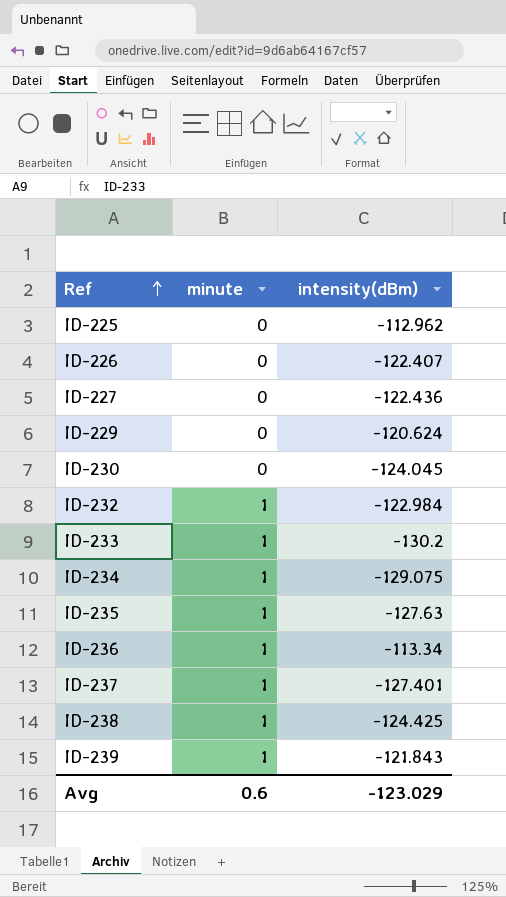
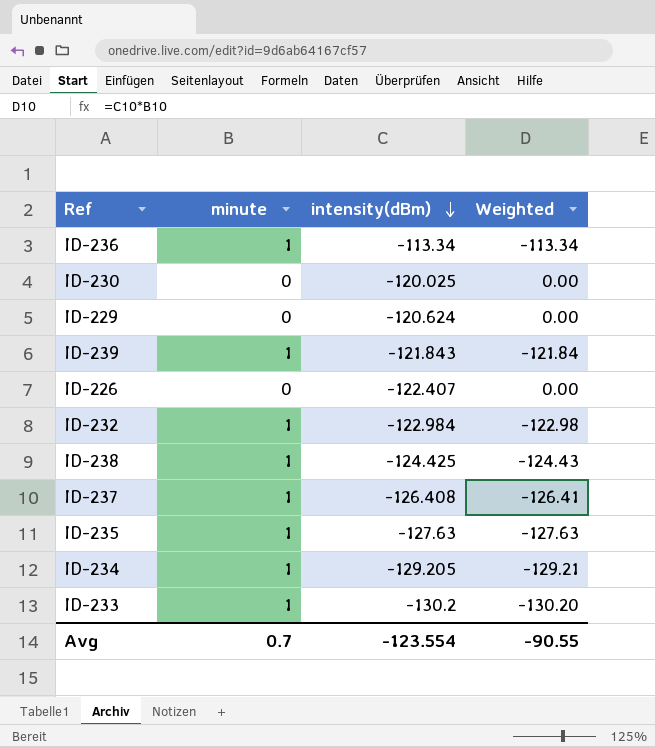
row order: Ref ascending -> intensity(dBm) descending
column Weighted | formula: none -> [minute] * [intensity(dBm)]
row ID-225: 0 | -112.962 -> none
row ID-227: 0 | -122.436 -> none
ID-230 | intensity(dBm): -124.045 -> -120.025
ID-237 | intensity(dBm): -127.401 -> -126.408
ID-234 | intensity(dBm): -129.075 -> -129.205
Avg | minute: 0.6 -> 0.7
Avg | intensity(dBm): -123.029 -> -123.554

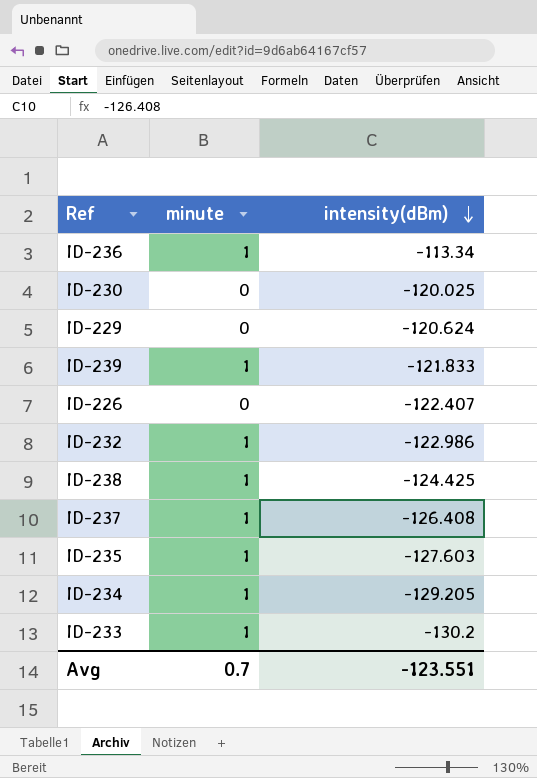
column Weighted | formula: [minute] * [intensity(dBm)] -> none
ID-239 | intensity(dBm): -121.843 -> -121.833
ID-232 | intensity(dBm): -122.984 -> -122.986
ID-235 | intensity(dBm): -127.63 -> -127.603
Avg | intensity(dBm): -123.554 -> -123.551

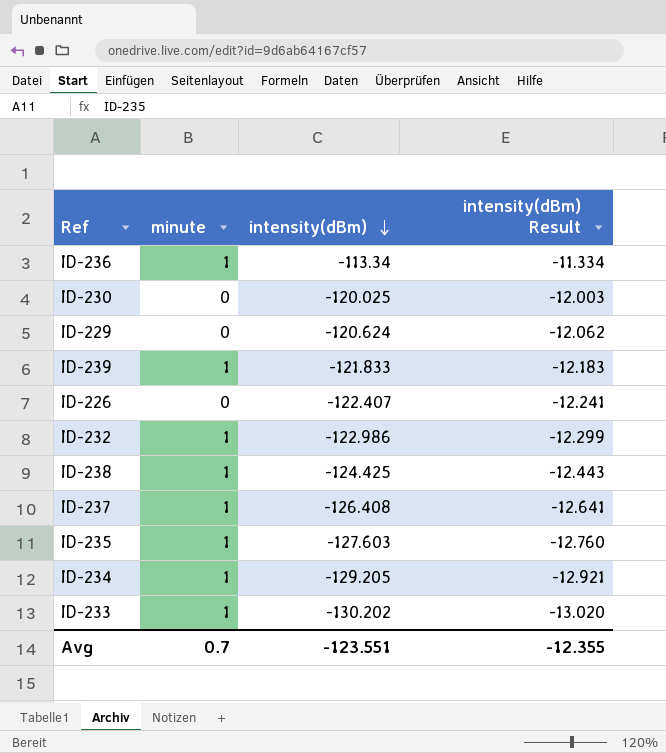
column intensity(dBm) Result | formula: none -> [intensity(dBm)] * 0.1
ID-233 | intensity(dBm): -130.2 -> -130.202

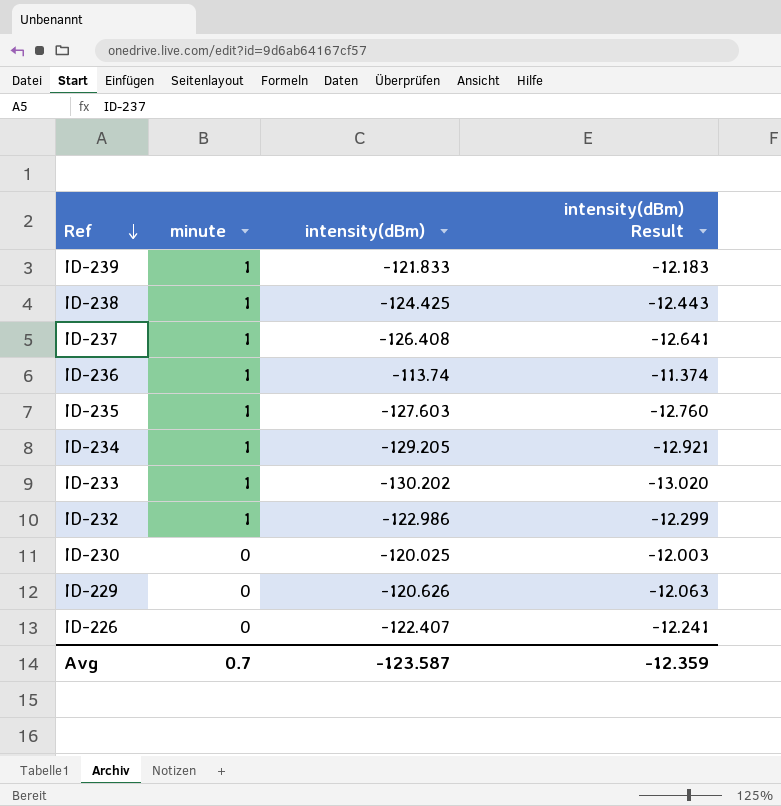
row order: intensity(dBm) descending -> Ref descending
ID-236 | intensity(dBm): -113.34 -> -113.74
ID-236 | intensity(dBm) Result: -11.334 -> -11.374
ID-229 | intensity(dBm): -120.624 -> -120.626
ID-229 | intensity(dBm) Result: -12.062 -> -12.063
Avg | intensity(dBm): -123.551 -> -123.587
Avg | intensity(dBm) Result: -12.355 -> -12.359

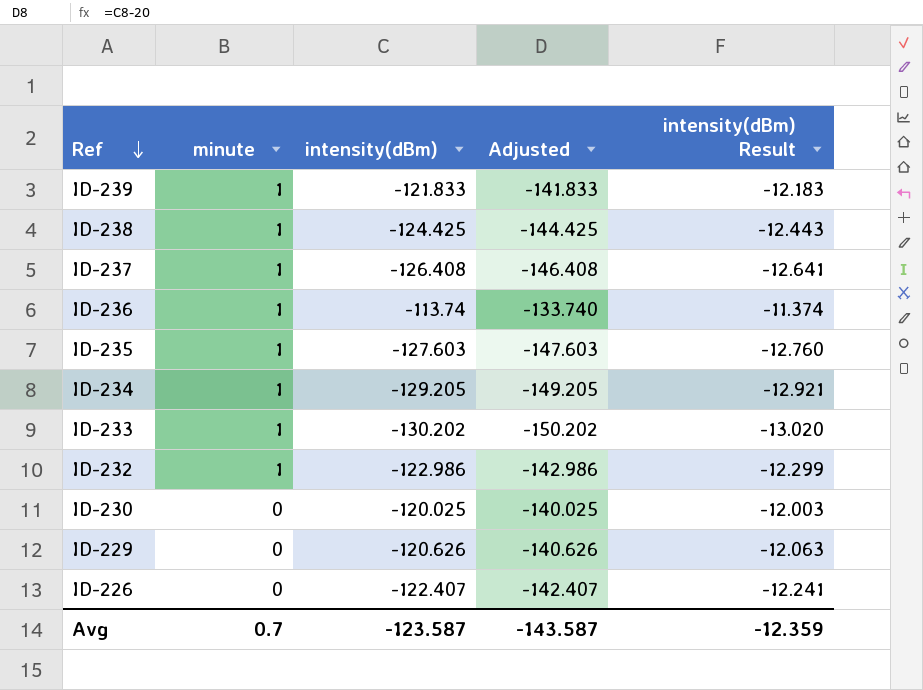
column Adjusted | formula: none -> [intensity(dBm)] - 20

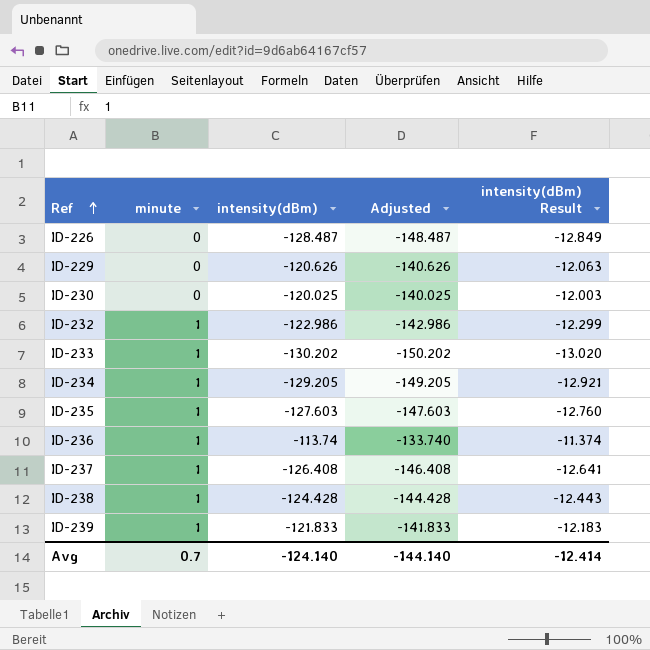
row order: Ref descending -> Ref ascending
ID-226 | intensity(dBm): -122.407 -> -128.487
ID-226 | Adjusted: -142.407 -> -148.487
ID-226 | intensity(dBm) Result: -12.241 -> -12.849
ID-238 | intensity(dBm): -124.425 -> -124.428
ID-238 | Adjusted: -144.425 -> -144.428
Avg | intensity(dBm): -123.587 -> -124.140
Avg | Adjusted: -143.587 -> -144.140
Avg | intensity(dBm) Result: -12.359 -> -12.414

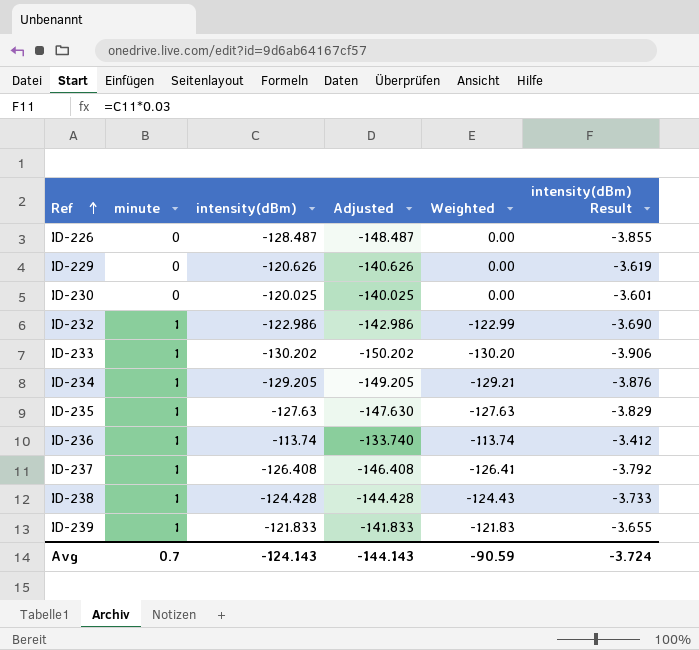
column Weighted | formula: none -> [minute] * [intensity(dBm)]
column intensity(dBm) Result | formula: [intensity(dBm)] * 0.1 -> [intensity(dBm)] * 0.03
ID-235 | intensity(dBm): -127.603 -> -127.63
ID-235 | Adjusted: -147.603 -> -147.630
Avg | intensity(dBm): -124.140 -> -124.143
Avg | Adjusted: -144.140 -> -144.143
Avg | intensity(dBm) Result: -12.414 -> -3.724

